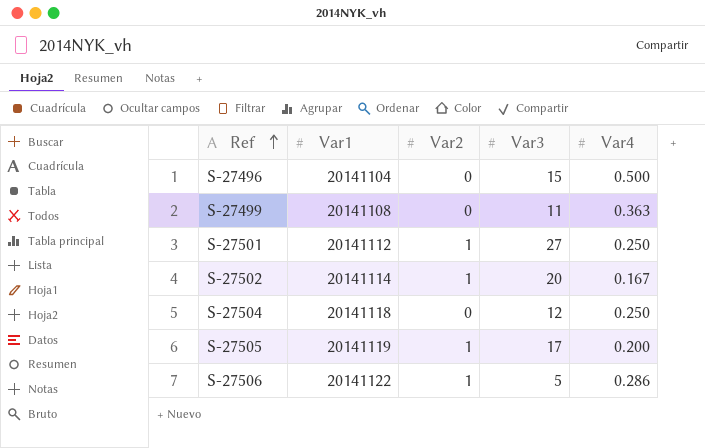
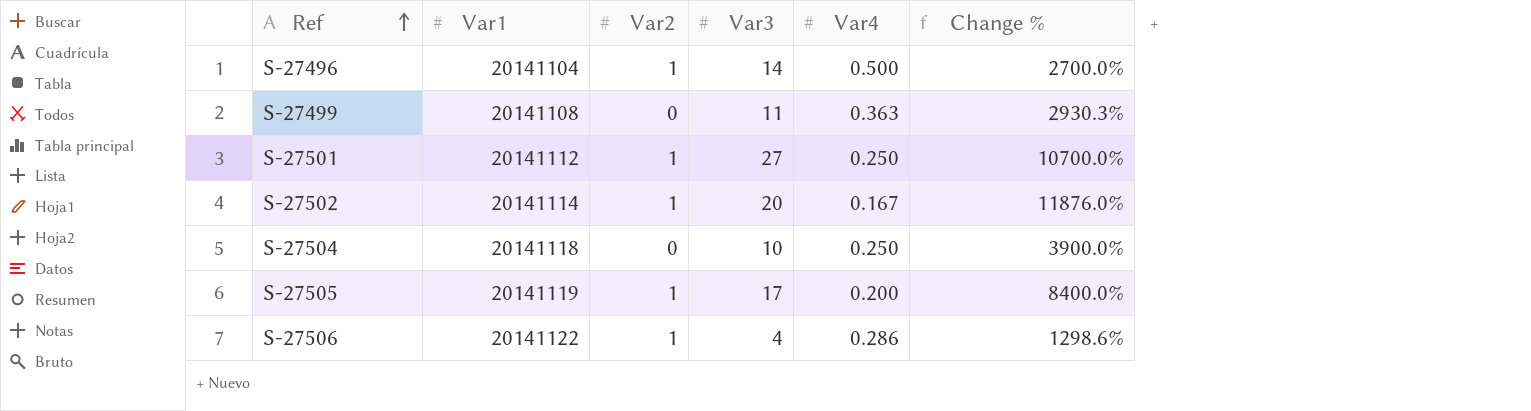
column Change % | formula: none -> ([Var3] - [Var4]) / [Var4]
S-27496 | Var2: 0 -> 1
S-27496 | Var3: 15 -> 14
S-27504 | Var3: 12 -> 10
S-27506 | Var3: 5 -> 4

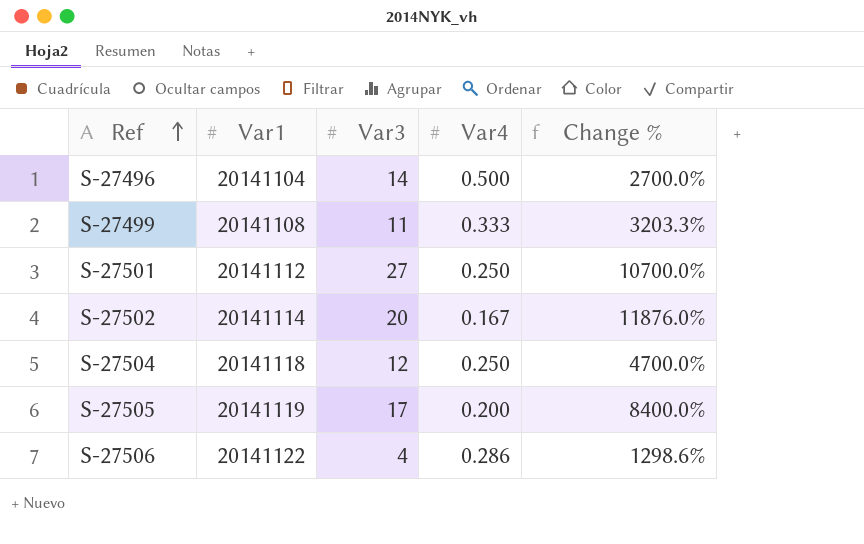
column Var2 | position: 3 -> none
S-27499 | Var4: 0.363 -> 0.333
S-27499 | Change %: 2930.3% -> 3203.3%
S-27504 | Var3: 10 -> 12
S-27504 | Change %: 3900.0% -> 4700.0%

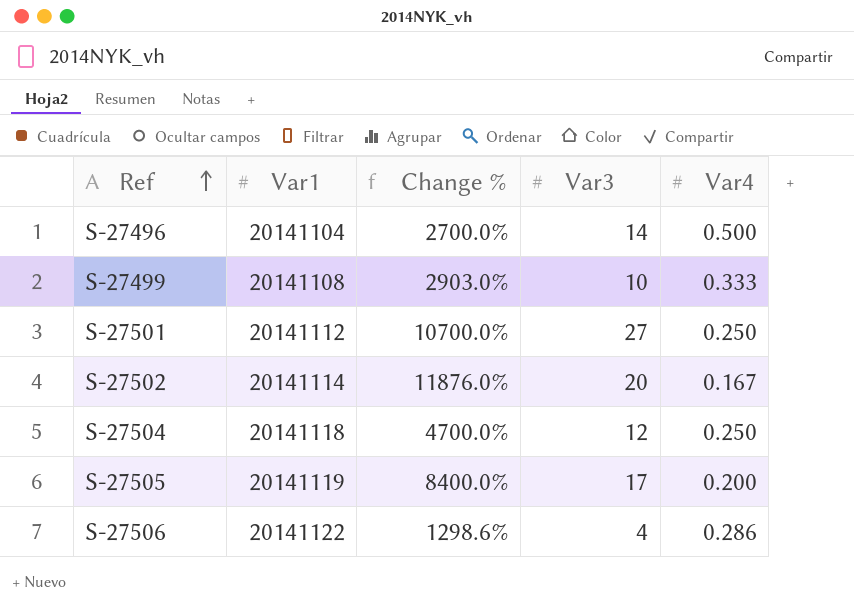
column Change % | position: 5 -> 3
S-27499 | Change %: 3203.3% -> 2903.0%
S-27499 | Var3: 11 -> 10

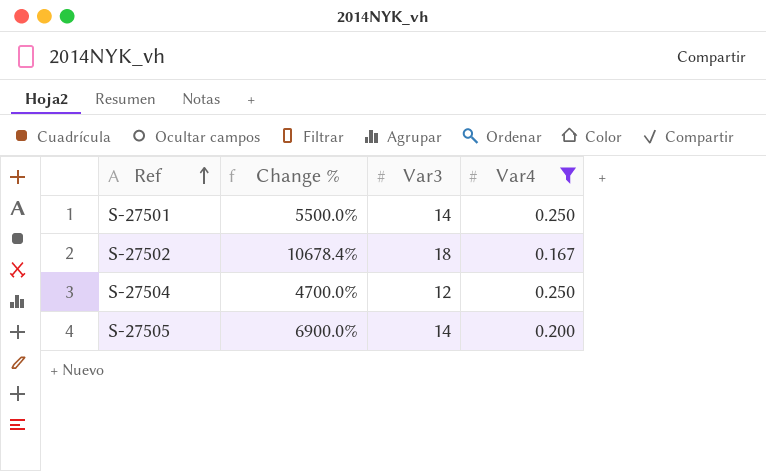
filter: none -> Var4 <= 0.250
column Var1 | position: 2 -> none
S-27501 | Change %: 10700.0% -> 5500.0%
S-27501 | Var3: 27 -> 14
S-27502 | Change %: 11876.0% -> 10678.4%
S-27502 | Var3: 20 -> 18
S-27505 | Change %: 8400.0% -> 6900.0%
S-27505 | Var3: 17 -> 14

